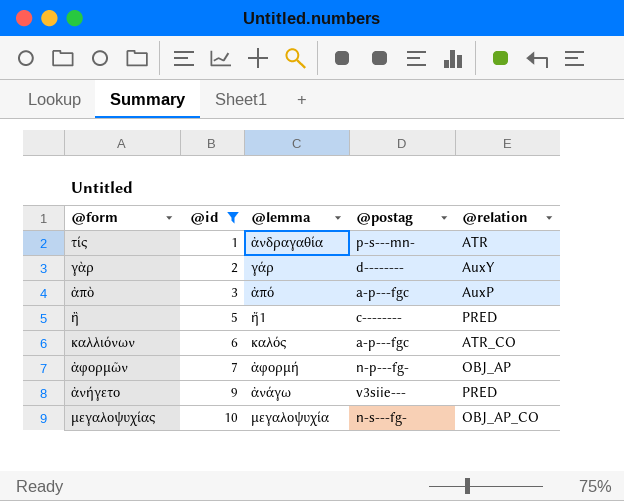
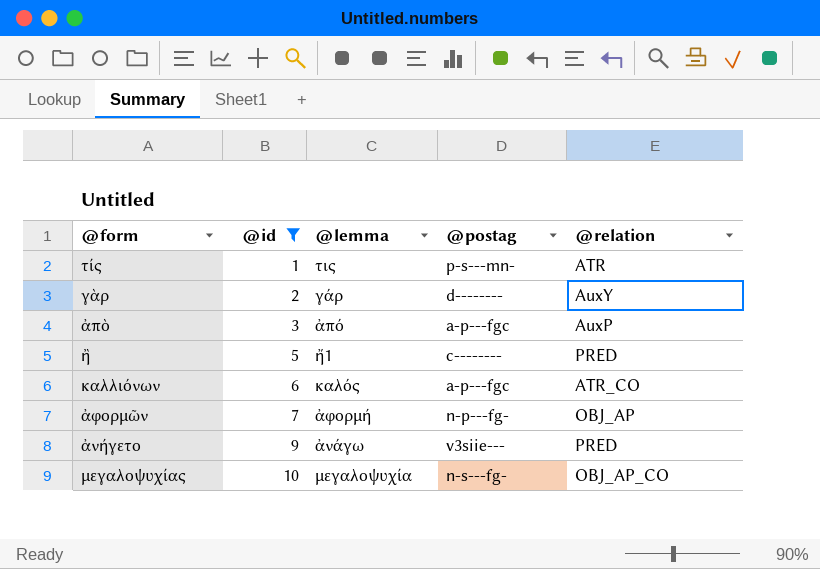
τίς | @lemma: ἀνδραγαθία -> τις

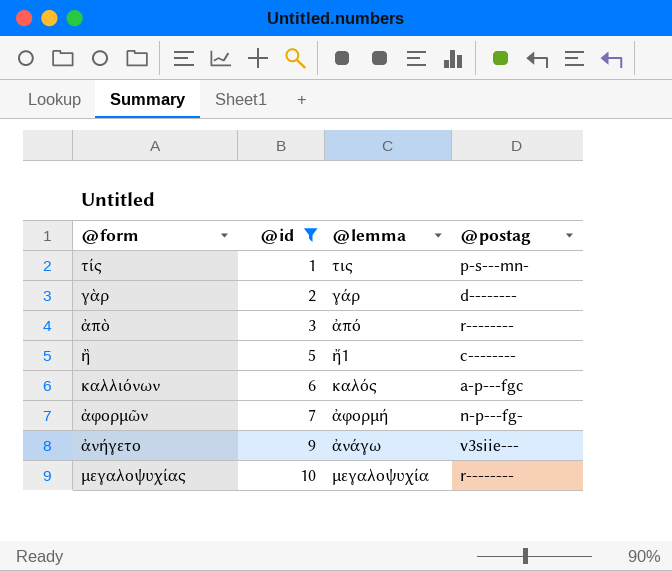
column @relation | position: 5 -> none
ἀπὸ | @postag: a-p---fgc -> r--------
μεγαλοψυχίας | @postag: n-s---fg- -> r--------

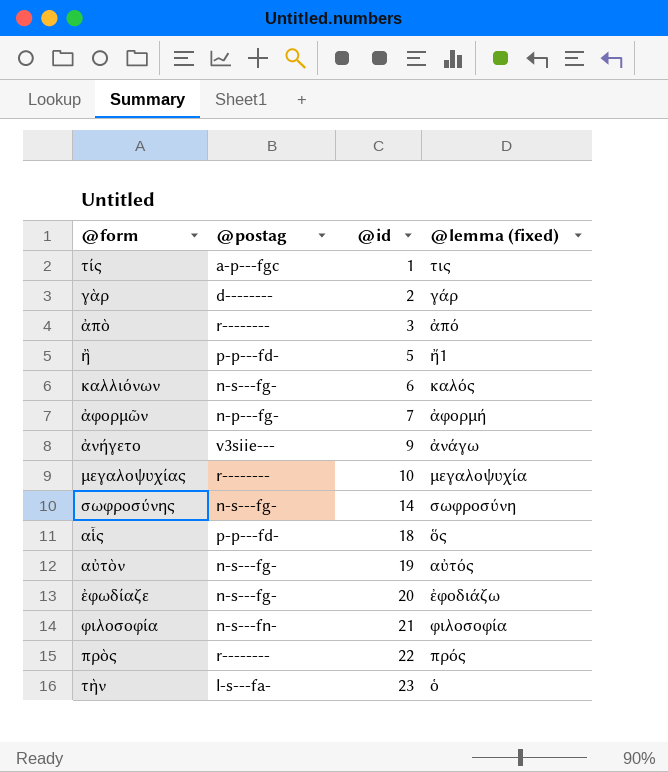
filter: @id <= 10 -> none
column @postag | position: 4 -> 2
column name: @lemma -> @lemma (fixed)
τίς | @postag: p-s---mn- -> a-p---fgc
ἢ | @postag: c-------- -> p-p---fd-
καλλιόνων | @postag: a-p---fgc -> n-s---fg-

